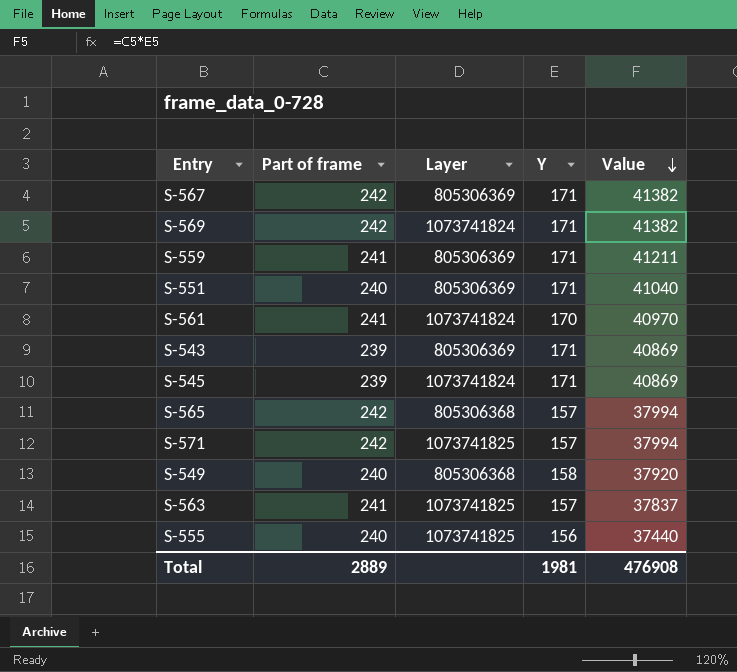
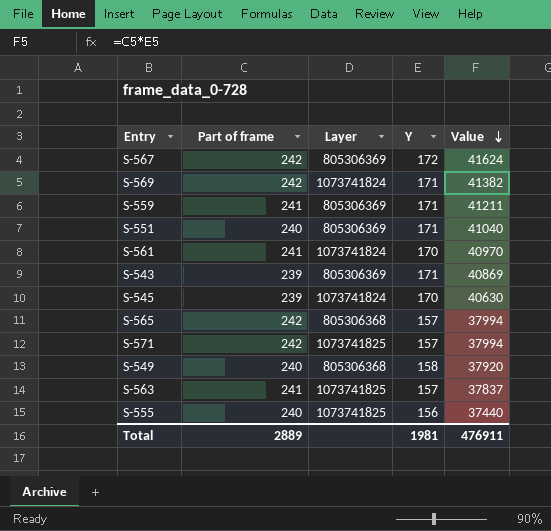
S-567 | Y: 171 -> 172
S-567 | Value: 41382 -> 41624
S-545 | Y: 171 -> 170
S-545 | Value: 40869 -> 40630
Total | Value: 476908 -> 476911

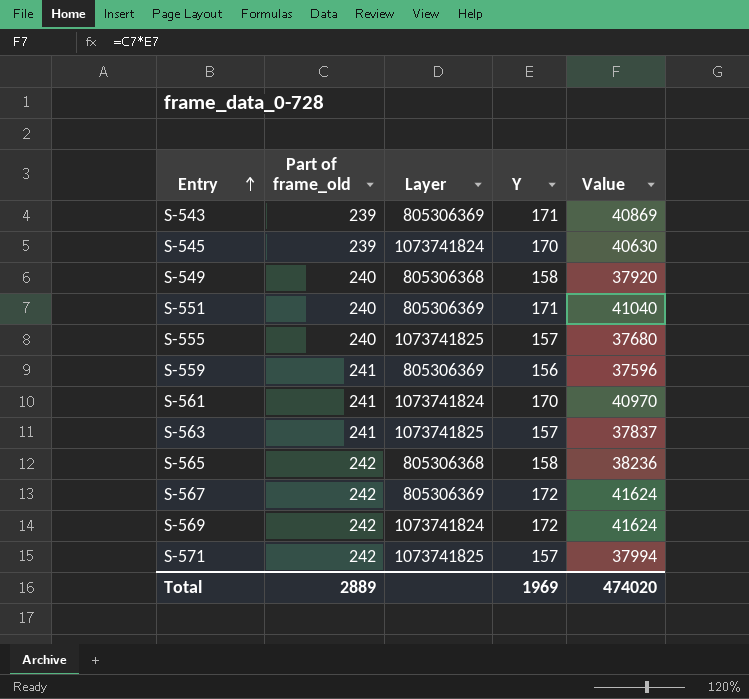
row order: Value descending -> Entry ascending
column name: Part of frame -> Part of frame_old
S-555 | Y: 156 -> 157
S-555 | Value: 37440 -> 37680
S-559 | Y: 171 -> 156
S-559 | Value: 41211 -> 37596
S-565 | Y: 157 -> 158
S-565 | Value: 37994 -> 38236
S-569 | Y: 171 -> 172
S-569 | Value: 41382 -> 41624
Total | Y: 1981 -> 1969
Total | Value: 476911 -> 474020

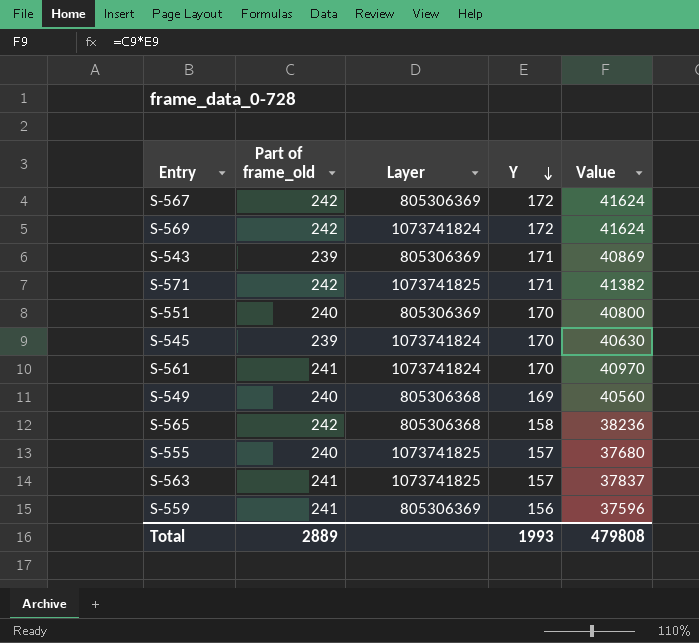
row order: Entry ascending -> Y descending
S-571 | Y: 157 -> 171
S-571 | Value: 37994 -> 41382
S-551 | Y: 171 -> 170
S-551 | Value: 41040 -> 40800
S-549 | Y: 158 -> 169
S-549 | Value: 37920 -> 40560
Total | Y: 1969 -> 1993
Total | Value: 474020 -> 479808

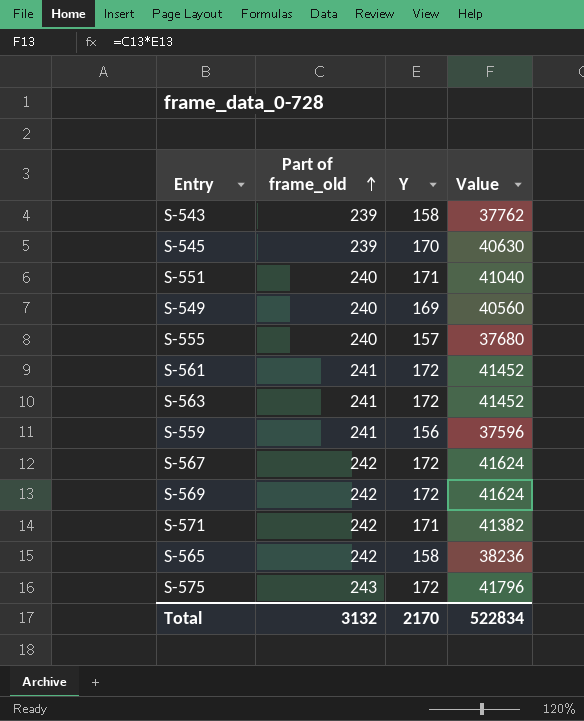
row order: Y descending -> Part of frame_old ascending
column Layer | position: 3 -> none
S-543 | Y: 171 -> 158
S-543 | Value: 40869 -> 37762
S-551 | Y: 170 -> 171
S-551 | Value: 40800 -> 41040
S-561 | Y: 170 -> 172
S-561 | Value: 40970 -> 41452
S-563 | Y: 157 -> 172
S-563 | Value: 37837 -> 41452
row S-575: none -> 243 | 172 | 41796
Total | Part of frame_old: 2889 -> 3132
Total | Y: 1993 -> 2170
Total | Value: 479808 -> 522834

